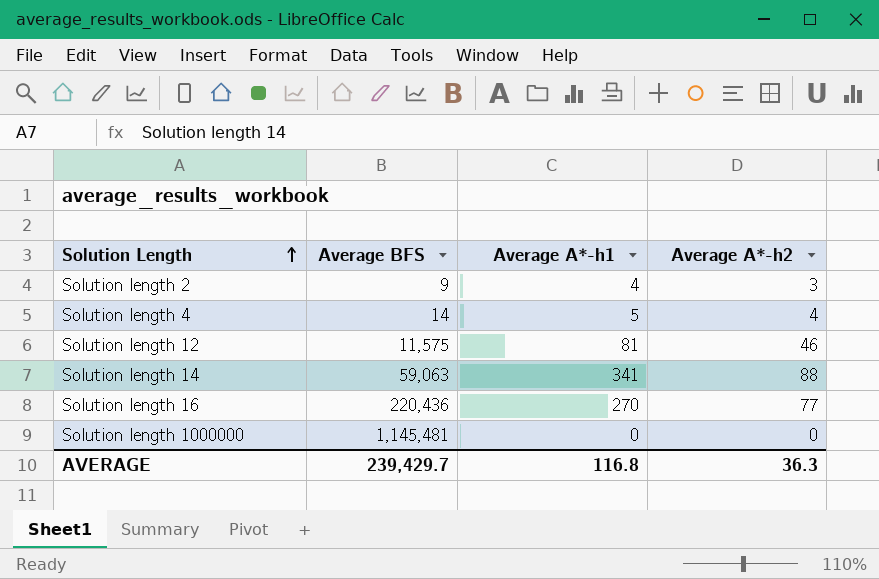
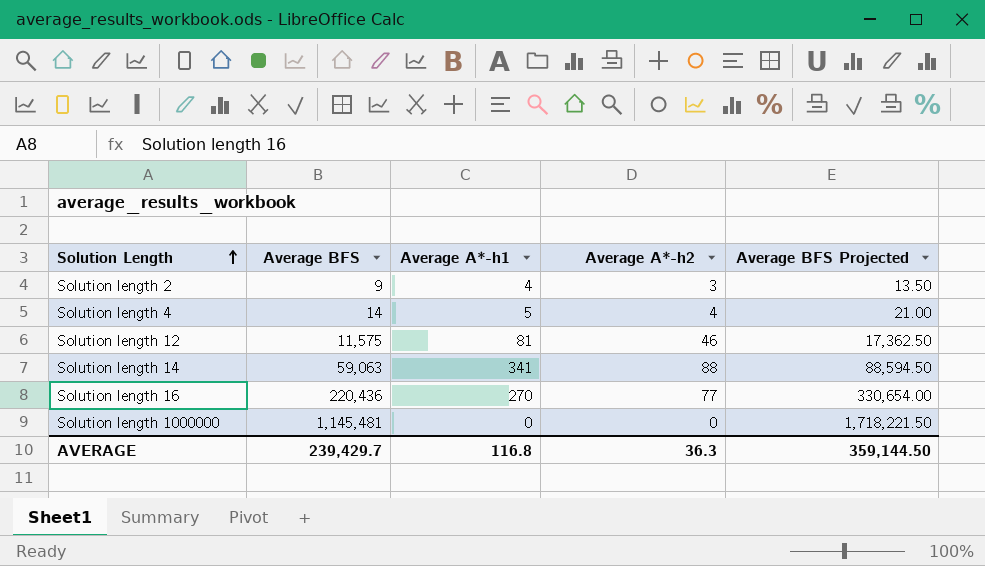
column Average BFS Projected | formula: none -> [Average BFS] * 1.5

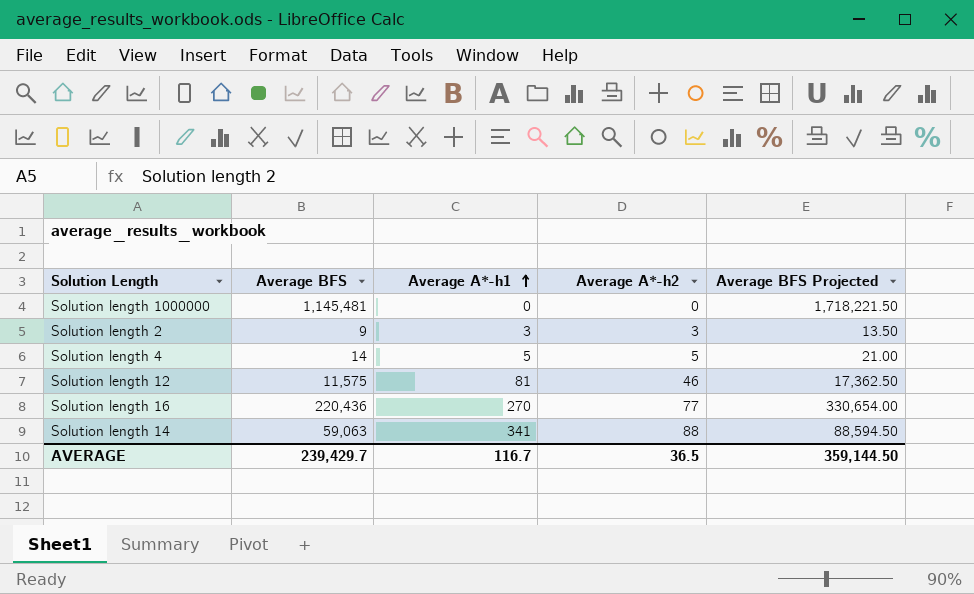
row order: Solution Length ascending -> Average A*-h1 ascending
Solution length 2 | Average A*-h1: 4 -> 3
Solution length 4 | Average A*-h2: 4 -> 5
AVERAGE | Average A*-h1: 116.8 -> 116.7
AVERAGE | Average A*-h2: 36.3 -> 36.5

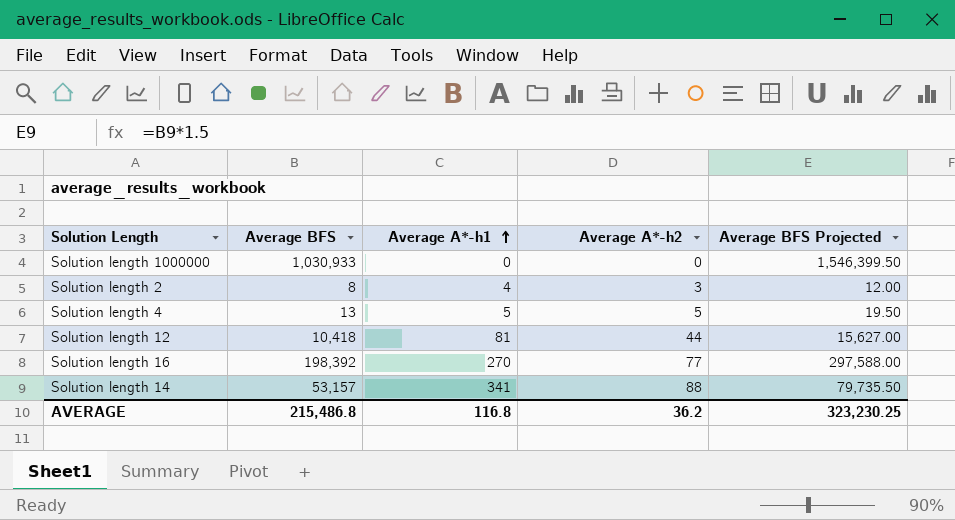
Solution length 1000000 | Average BFS: 1,145,481 -> 1,030,933
Solution length 1000000 | Average BFS Projected: 1,718,221.50 -> 1,546,399.50
Solution length 2 | Average BFS: 9 -> 8
Solution length 2 | Average A*-h1: 3 -> 4
Solution length 2 | Average BFS Projected: 13.50 -> 12.00
Solution length 4 | Average BFS: 14 -> 13
Solution length 4 | Average BFS Projected: 21.00 -> 19.50
Solution length 12 | Average BFS: 11,575 -> 10,418
Solution length 12 | Average A*-h2: 46 -> 44
Solution length 12 | Average BFS Projected: 17,362.50 -> 15,627.00
Solution length 16 | Average BFS: 220,436 -> 198,392
Solution length 16 | Average BFS Projected: 330,654.00 -> 297,588.00
Solution length 14 | Average BFS: 59,063 -> 53,157
Solution length 14 | Average BFS Projected: 88,594.50 -> 79,735.50
AVERAGE | Average BFS: 239,429.7 -> 215,486.8
AVERAGE | Average A*-h1: 116.7 -> 116.8
AVERAGE | Average A*-h2: 36.5 -> 36.2
AVERAGE | Average BFS Projected: 359,144.50 -> 323,230.25

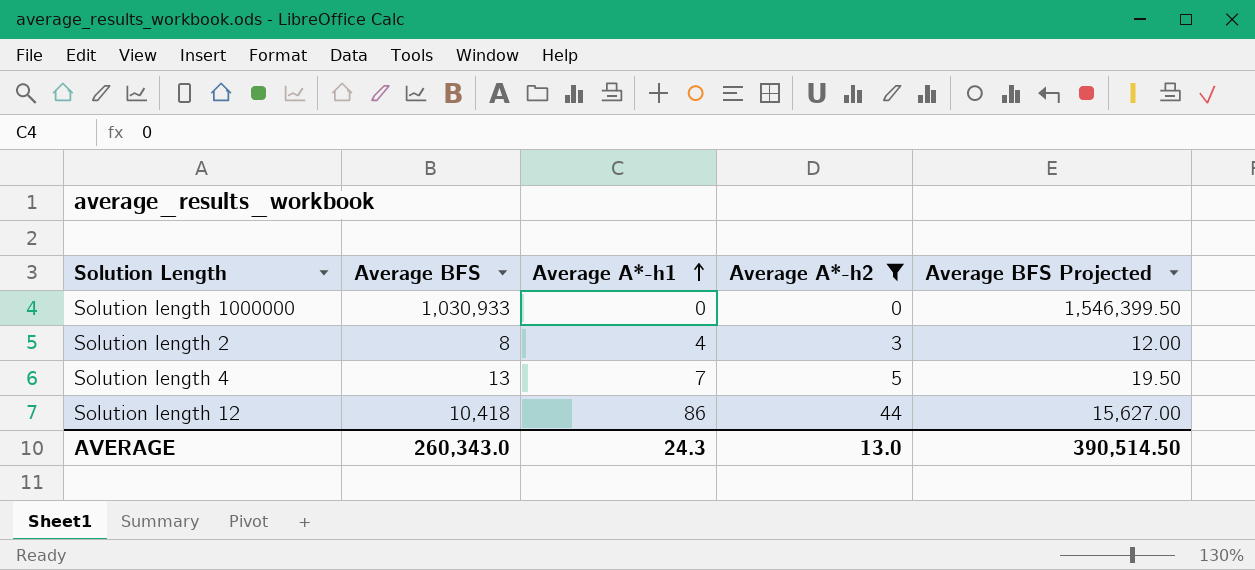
filter: none -> Average A*-h2 <= 44
Solution length 4 | Average A*-h1: 5 -> 7
Solution length 12 | Average A*-h1: 81 -> 86
AVERAGE | Average BFS: 215,486.8 -> 260,343.0
AVERAGE | Average A*-h1: 116.8 -> 24.3
AVERAGE | Average A*-h2: 36.2 -> 13.0
AVERAGE | Average BFS Projected: 323,230.25 -> 390,514.50

